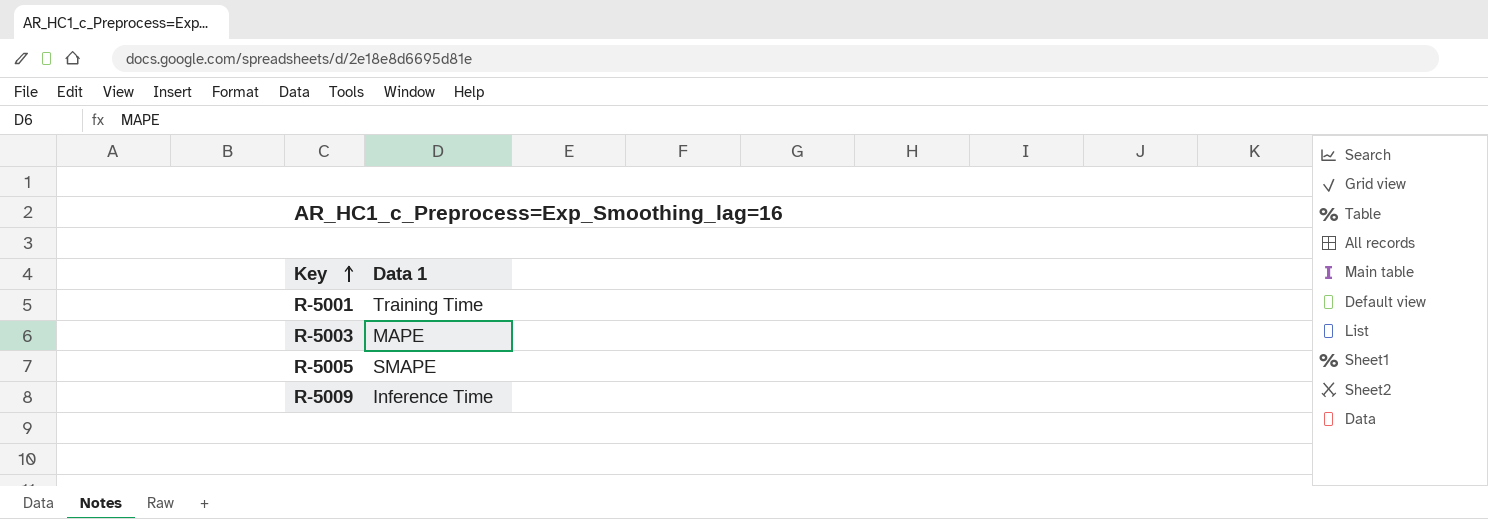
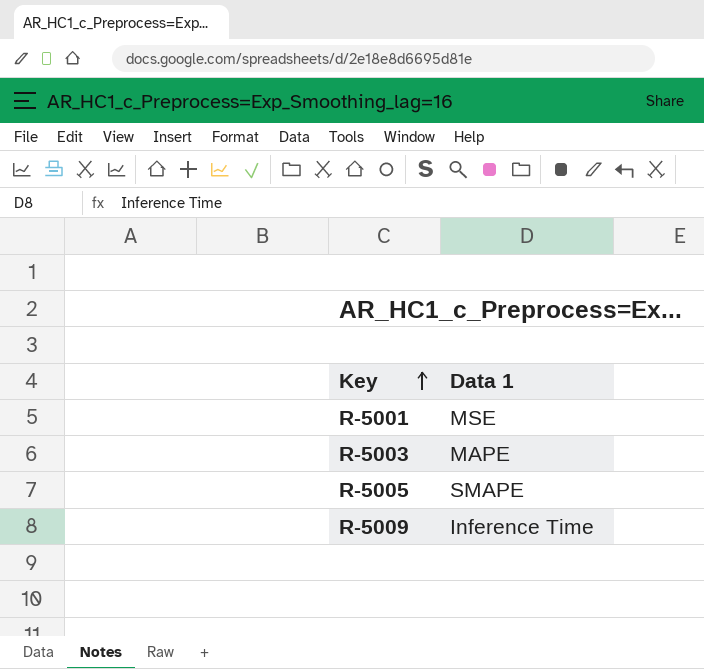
R-5001 | Data 1: Training Time -> MSE

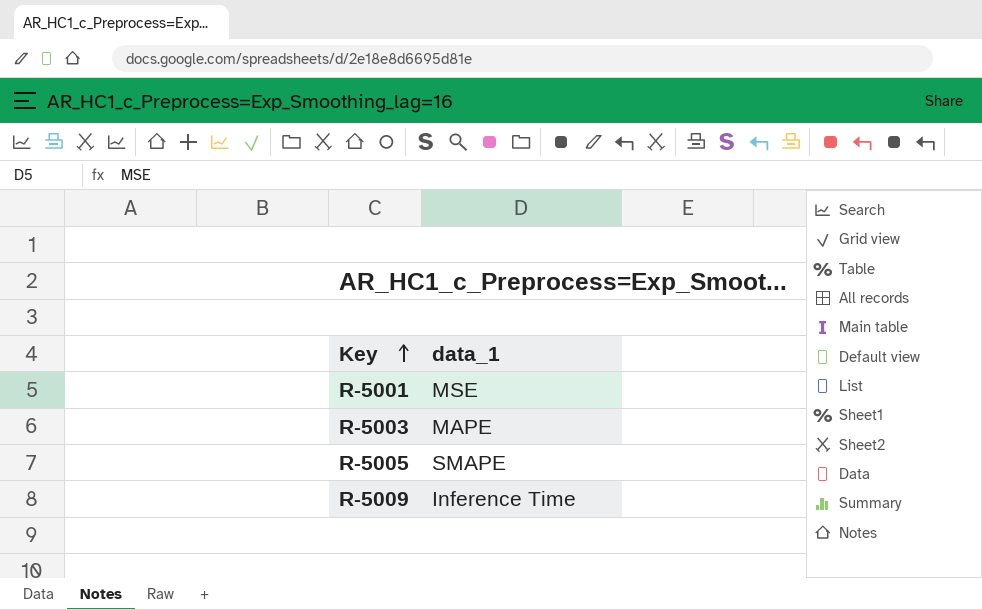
column name: Data 1 -> data_1

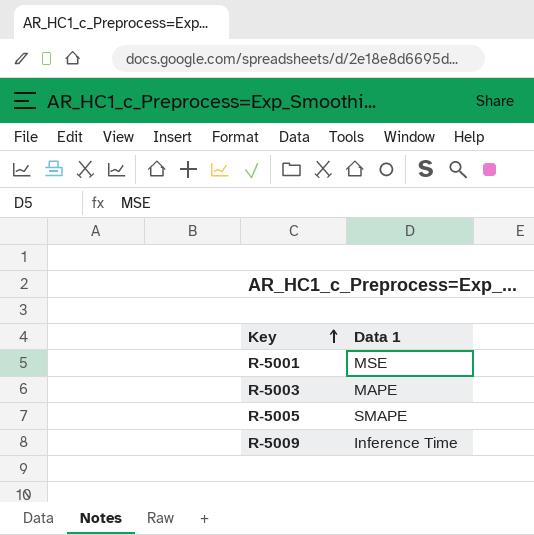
column name: data_1 -> Data 1

